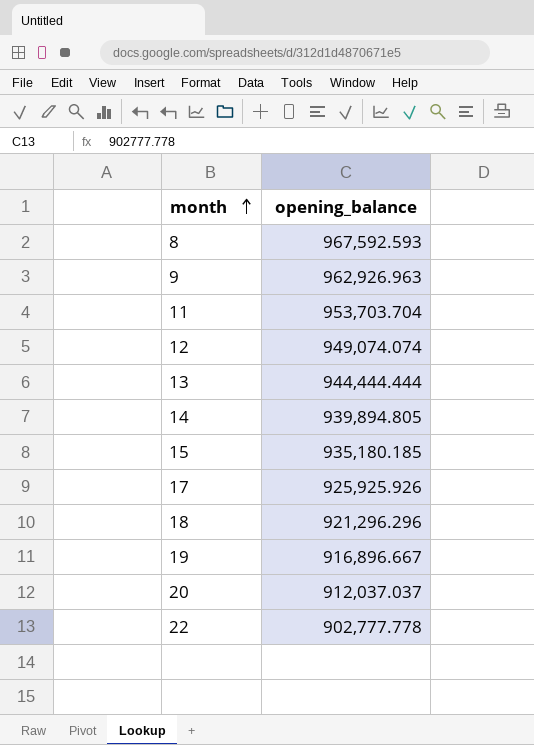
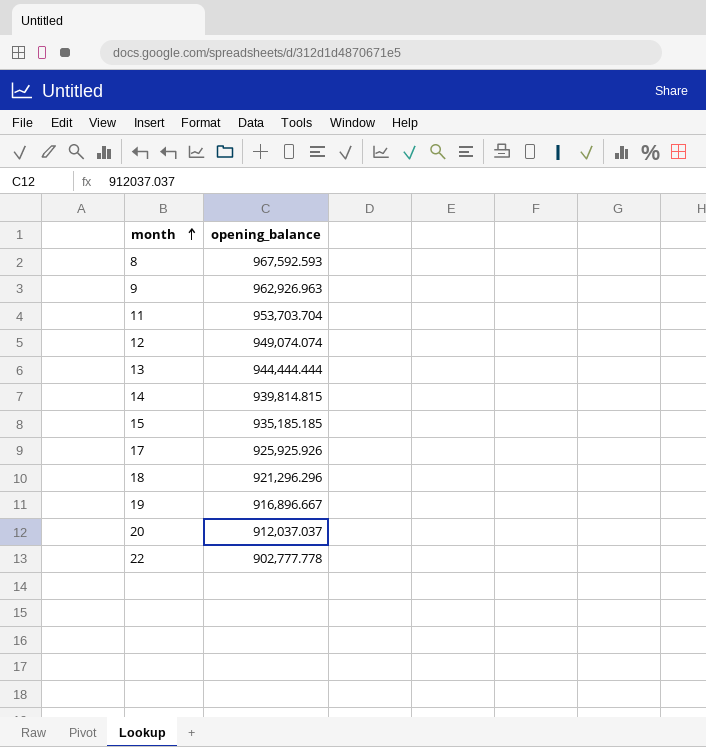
14 | opening_balance: 939,894.805 -> 939,814.815
15 | opening_balance: 935,180.185 -> 935,185.185

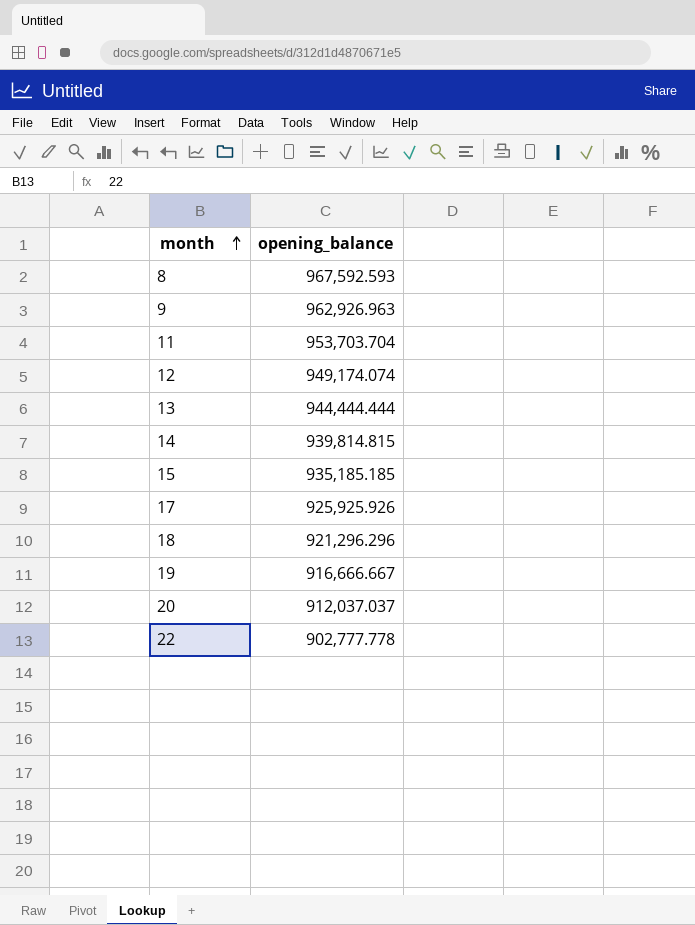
12 | opening_balance: 949,074.074 -> 949,174.074
19 | opening_balance: 916,896.667 -> 916,666.667

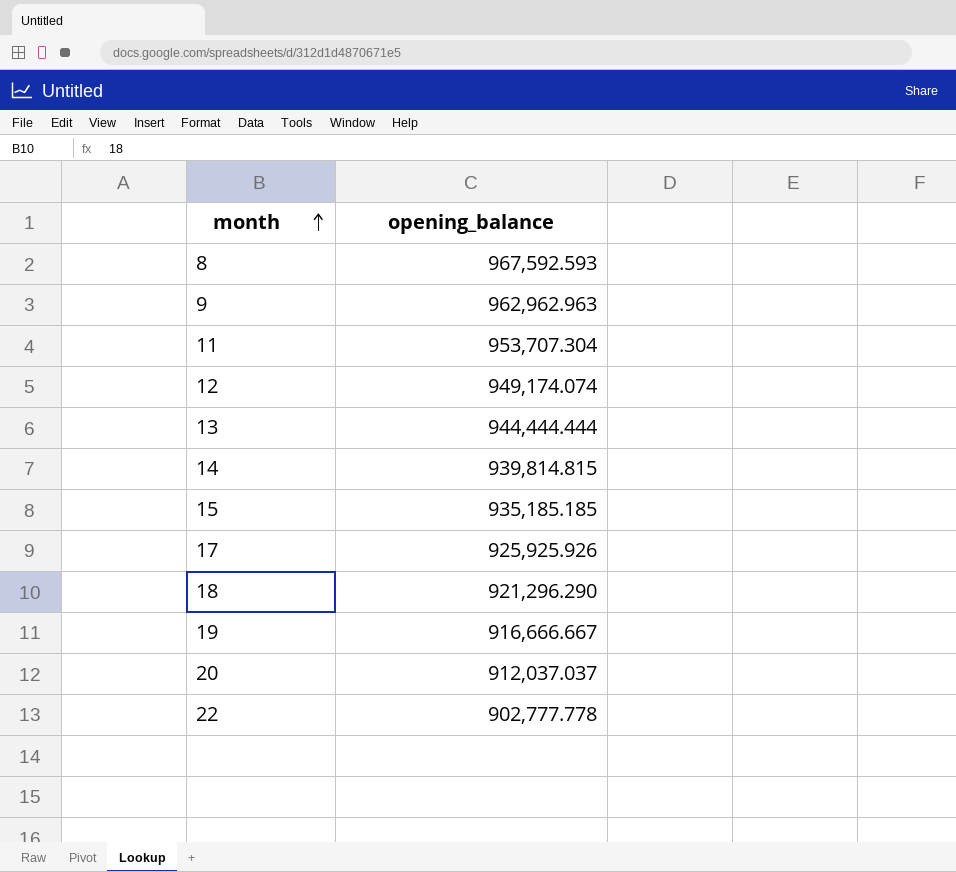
9 | opening_balance: 962,926.963 -> 962,962.963
11 | opening_balance: 953,703.704 -> 953,707.304
18 | opening_balance: 921,296.296 -> 921,296.290

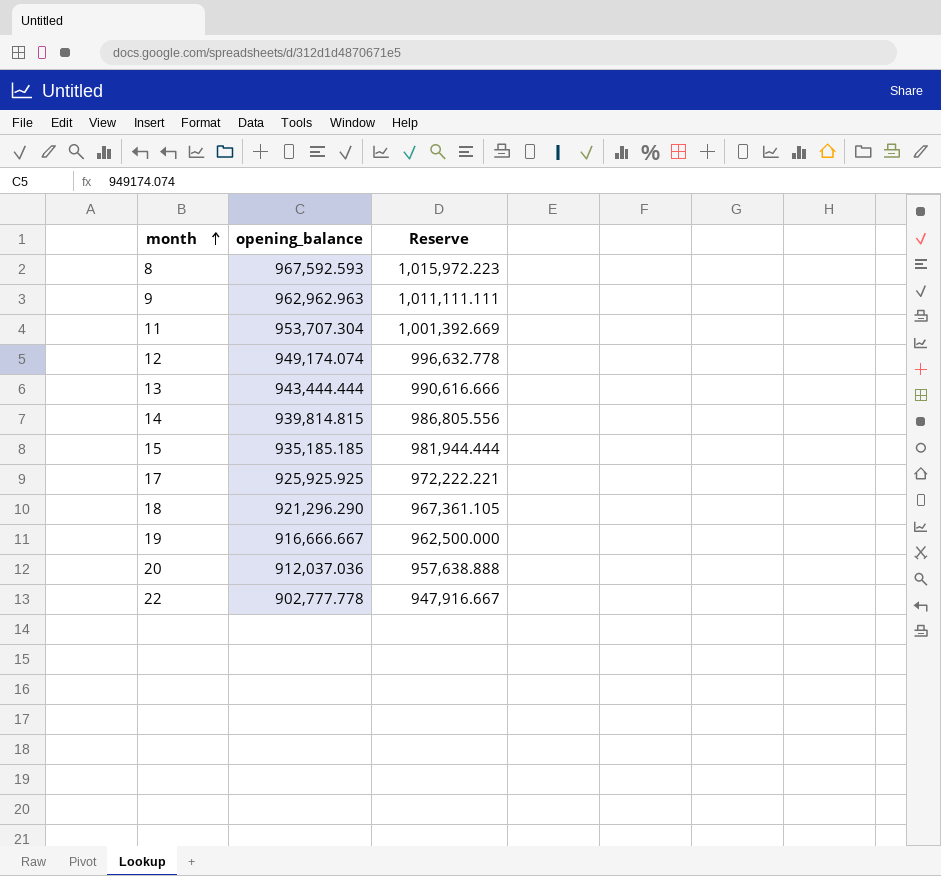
column Reserve | formula: none -> [opening_balance] * 1.05
13 | opening_balance: 944,444.444 -> 943,444.444
17 | opening_balance: 925,925.926 -> 925,925.925
20 | opening_balance: 912,037.037 -> 912,037.036

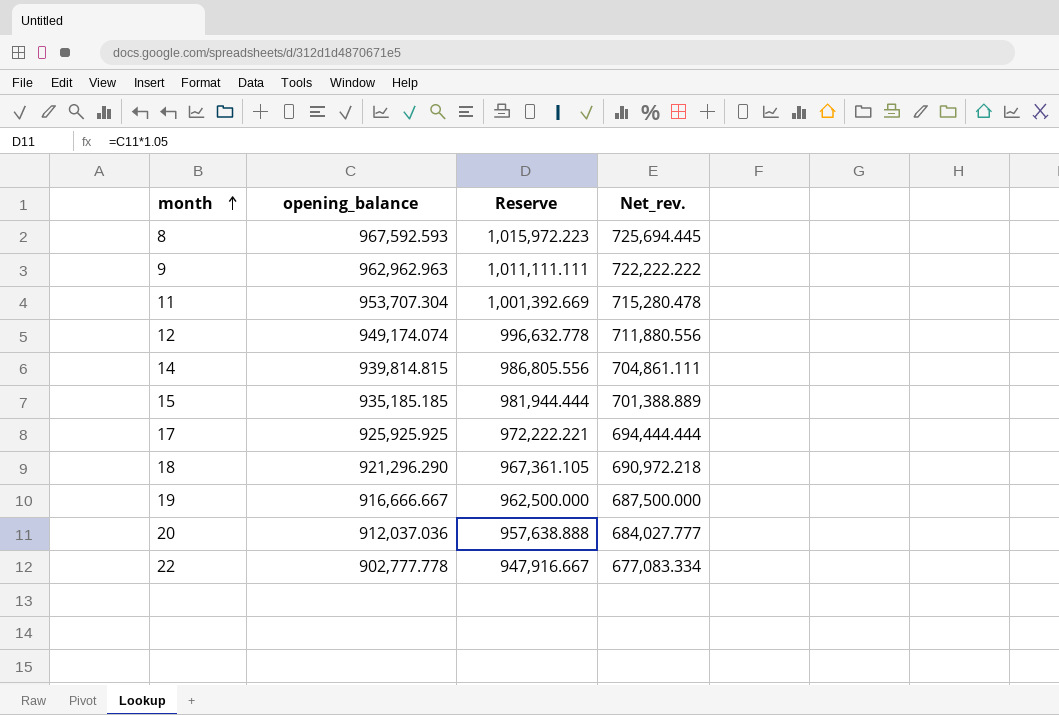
column Net_rev. | formula: none -> [opening_balance] * 0.75
row 13: 943,444.444 | 990,616.666 -> none

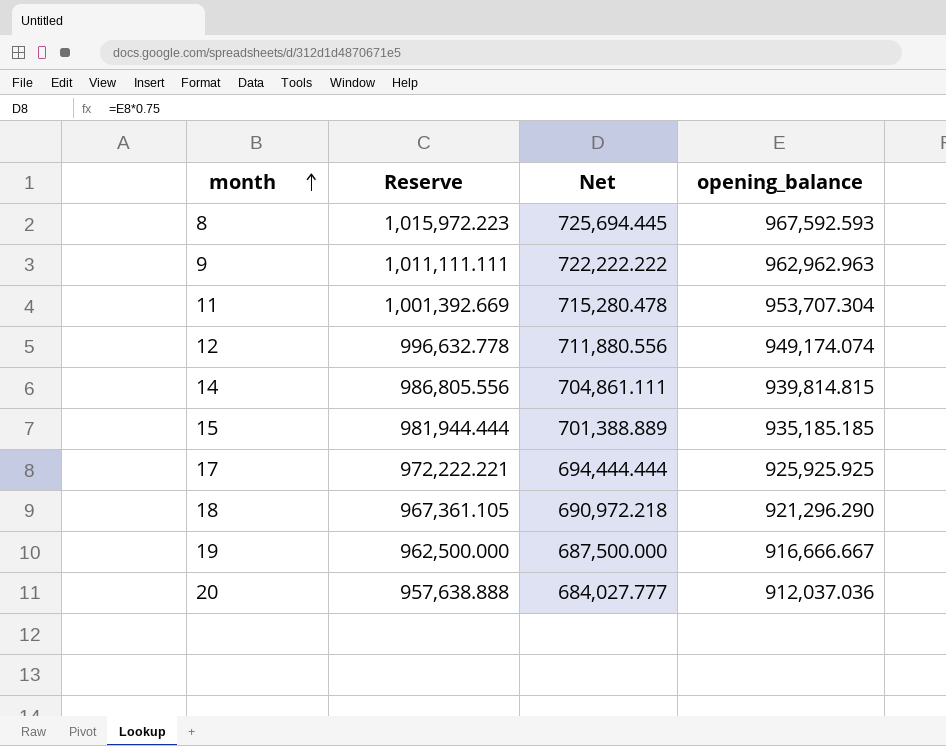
column name: Net_rev. -> Net
column opening_balance | position: 2 -> 4
row 22: 902,777.778 | 947,916.667 | 677,083.334 -> none

